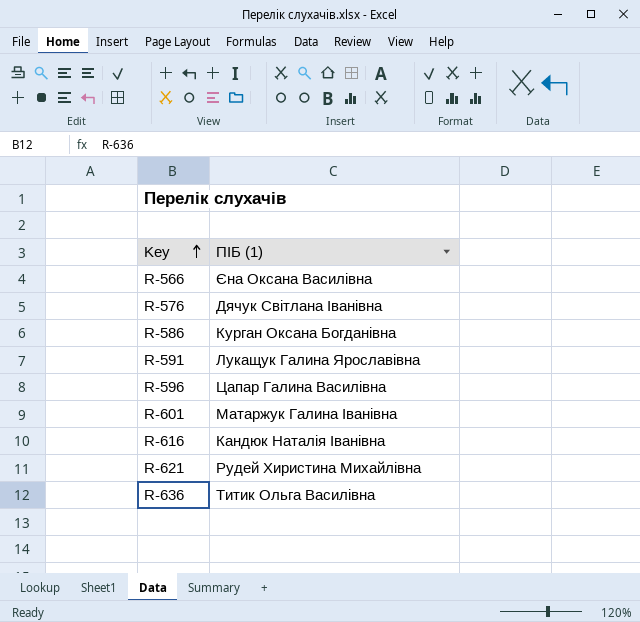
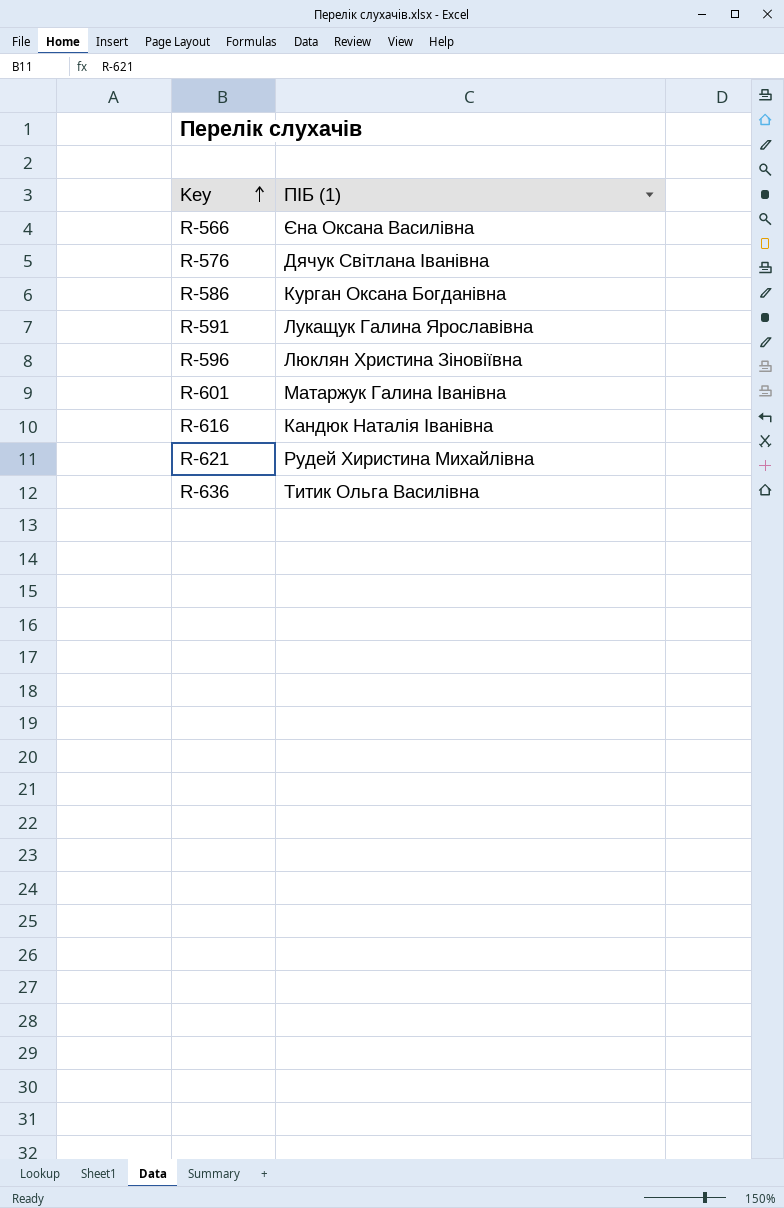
R-596 | ПІБ (1): Цапар Галина Василівна -> Люклян Христина Зіновіївна

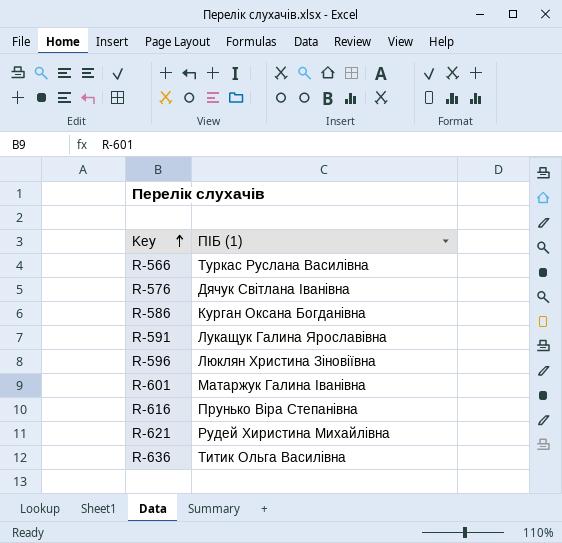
R-566 | ПІБ (1): Єна Оксана Василівна -> Туркас Руслана Василівна
R-616 | ПІБ (1): Кандюк Наталія Іванівна -> Прунько Віра Степанівна

